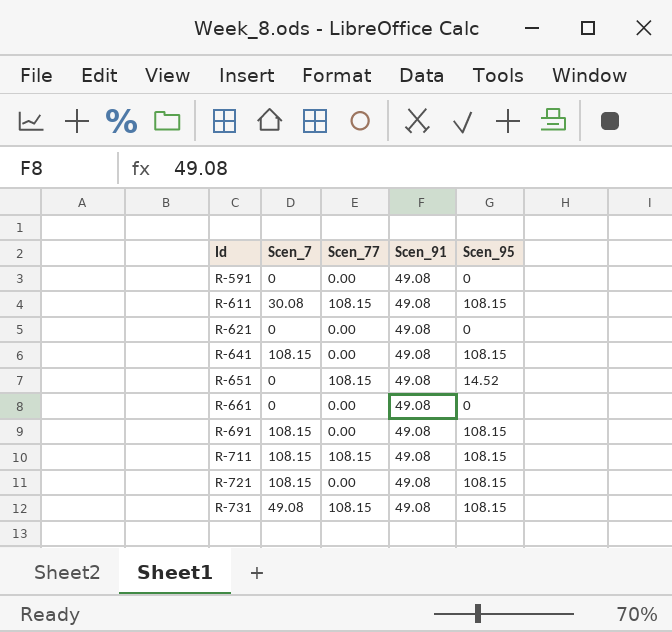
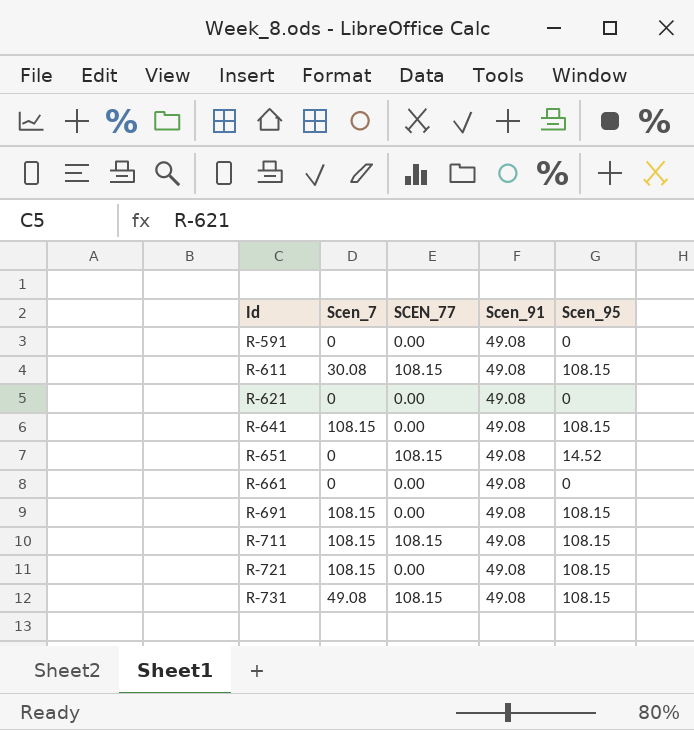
column name: Scen_77 -> SCEN_77

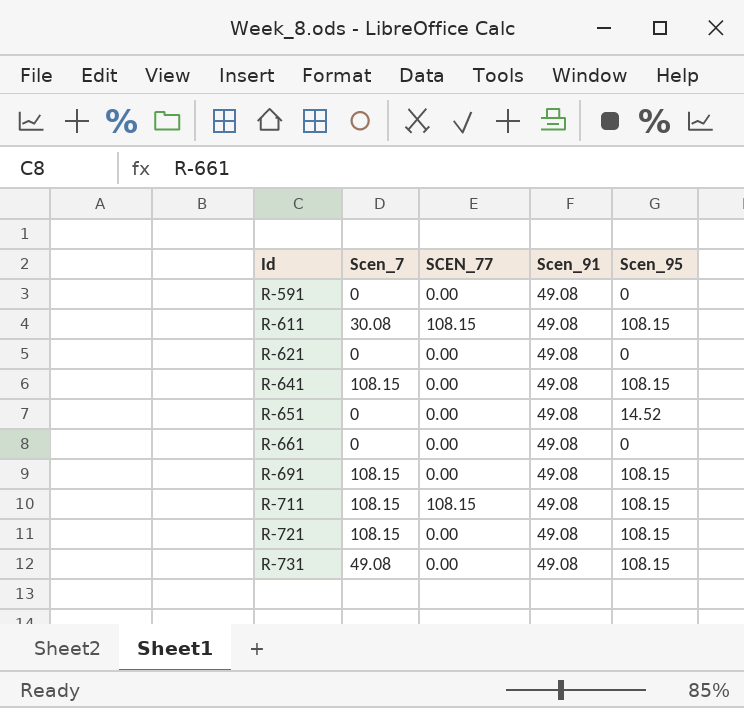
R-651 | SCEN_77: 108.15 -> 0.00
R-731 | SCEN_77: 108.15 -> 0.00

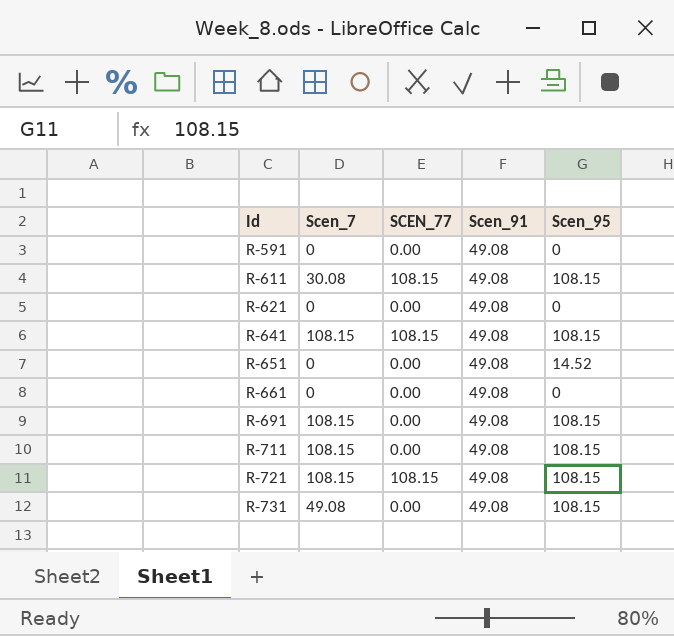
R-641 | SCEN_77: 0.00 -> 108.15
R-711 | SCEN_77: 108.15 -> 0.00
R-721 | SCEN_77: 0.00 -> 108.15

